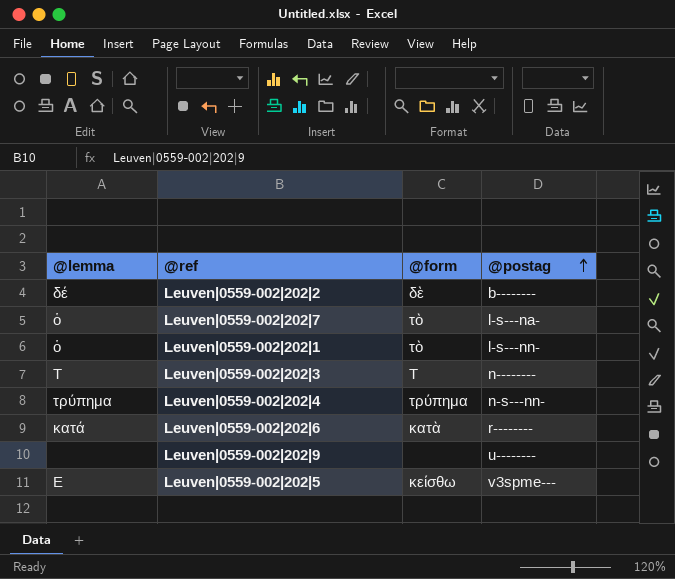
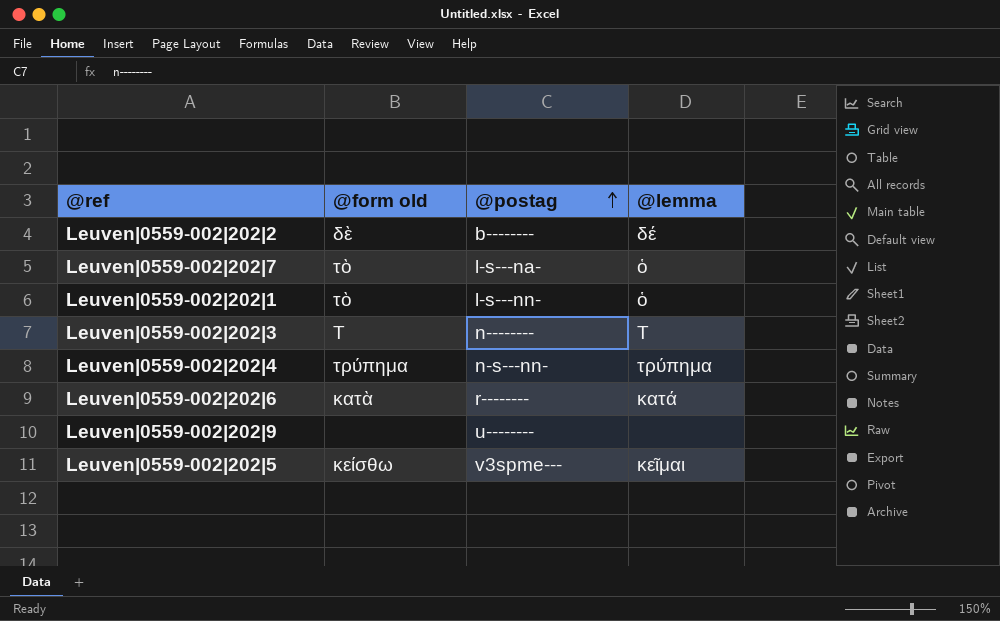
column name: @form -> @form old
column @lemma | position: 1 -> 4
Leuven|0559-002|202|5 | @lemma: Ε -> κεῖμαι

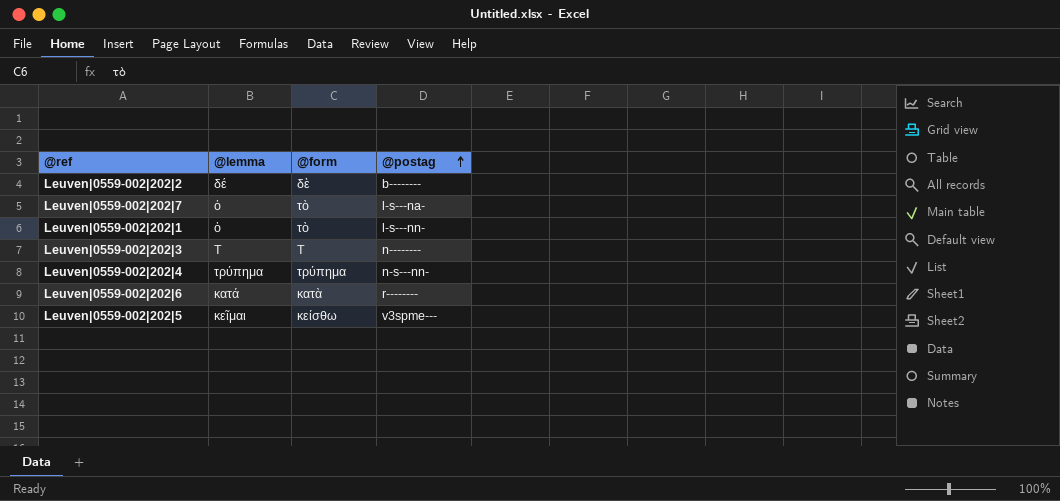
column @lemma | position: 4 -> 2
column name: @form old -> @form
row Leuven|0559-002|202|9: none | u-------- | none -> none

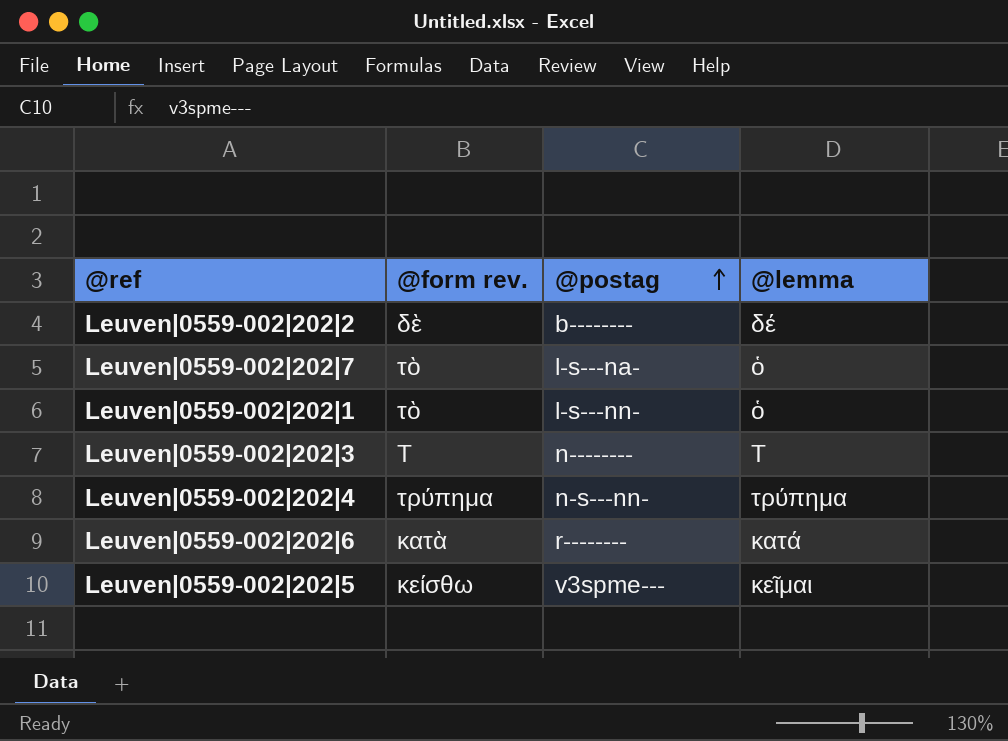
column name: @form -> @form rev.
column @lemma | position: 2 -> 4

